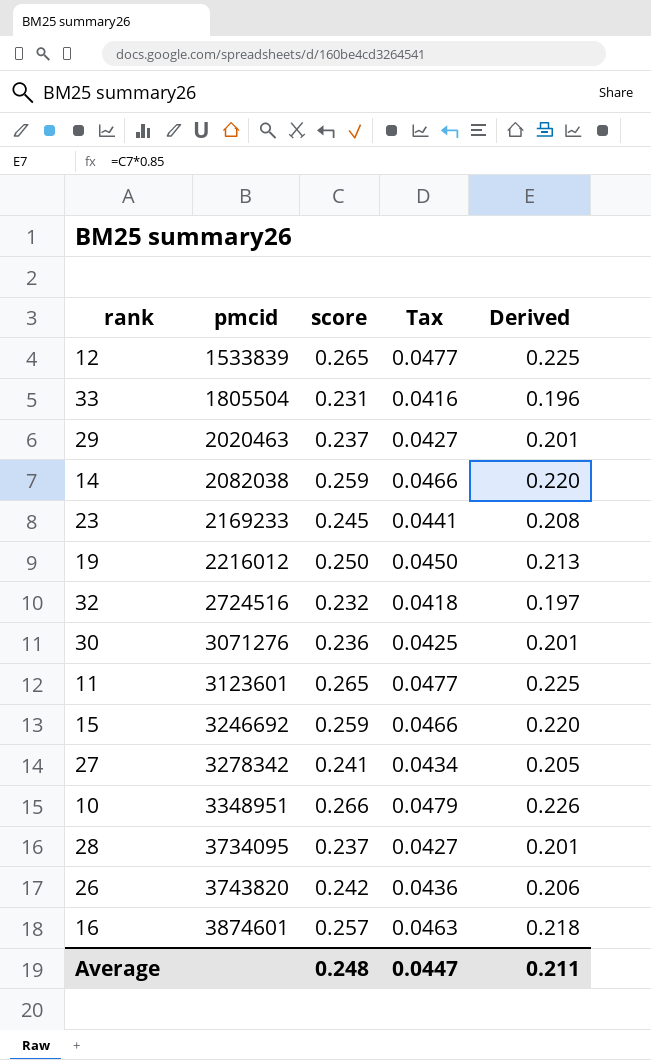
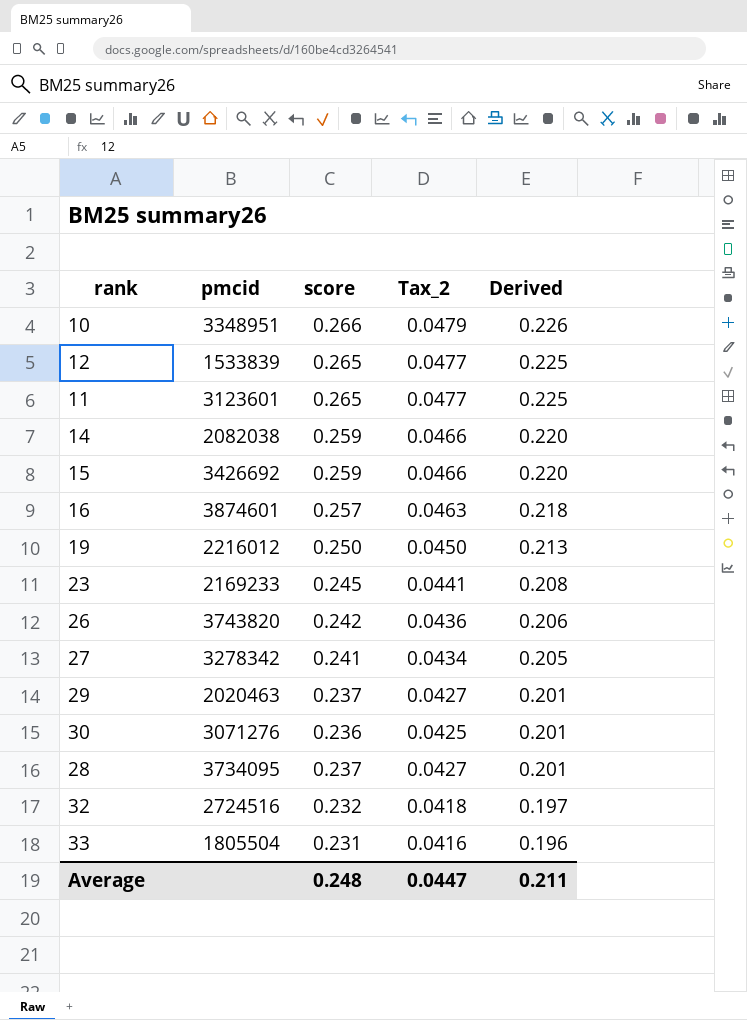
row order: pmcid ascending -> Derived descending
column name: Tax -> Tax_2
15 | pmcid: 3246692 -> 3426692

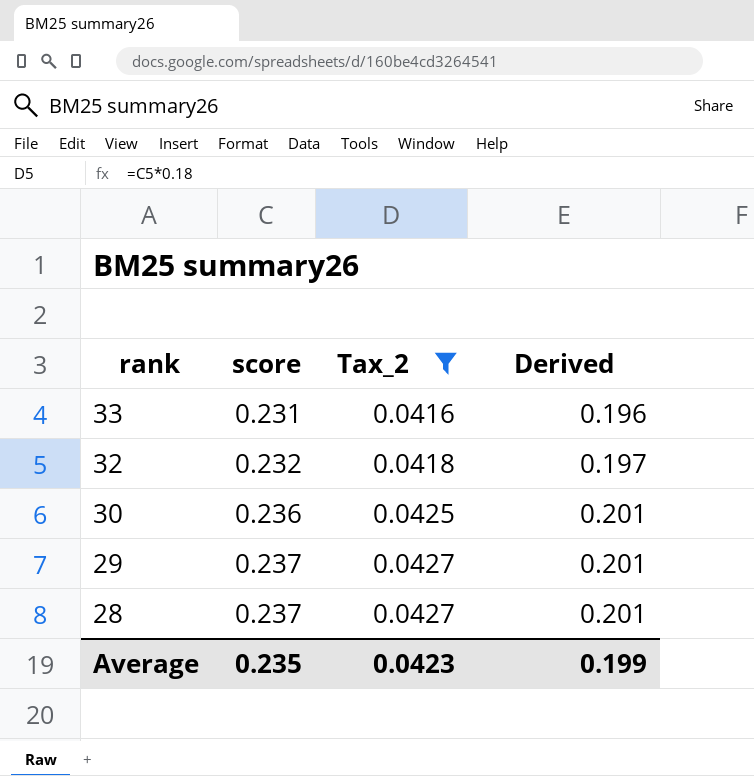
filter: none -> Tax_2 <= 0.0427
row order: Derived descending -> rank descending
column pmcid | position: 2 -> none
Average | score: 0.248 -> 0.235
Average | Tax_2: 0.0447 -> 0.0423
Average | Derived: 0.211 -> 0.199

